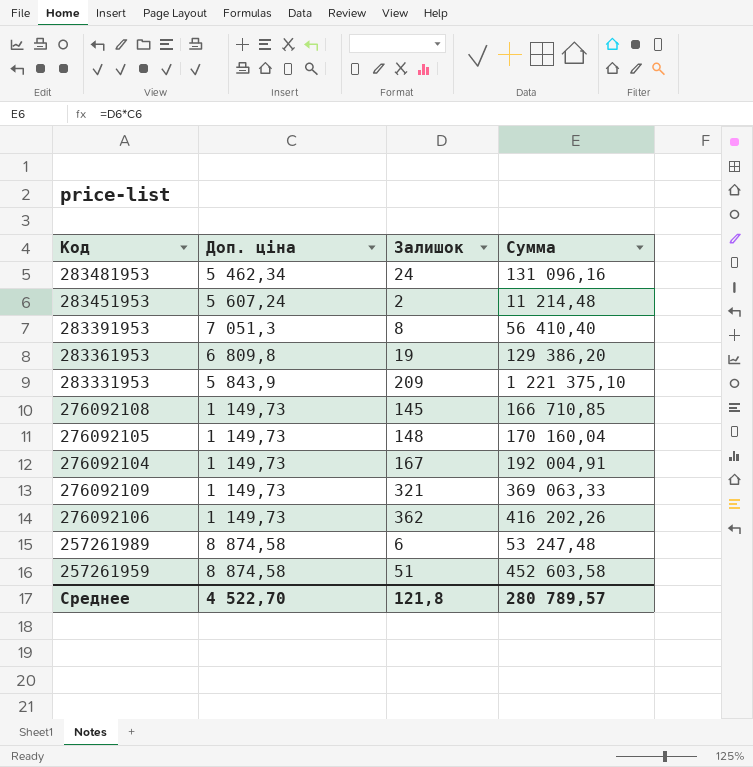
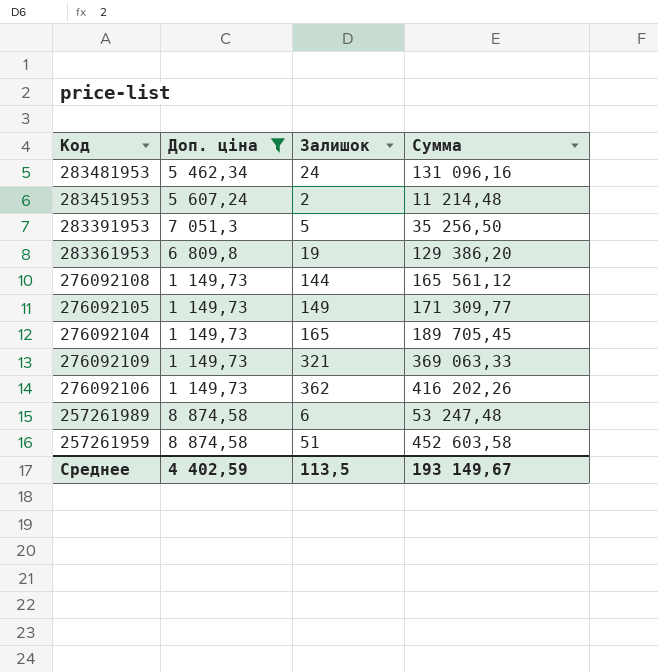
filter: none -> Доп. ціна != 5 843,9
283391953 | Залишок: 8 -> 5
283391953 | Сумма: 56 410,40 -> 35 256,50
276092108 | Залишок: 145 -> 144
276092108 | Сумма: 166 710,85 -> 165 561,12
276092105 | Залишок: 148 -> 149
276092105 | Сумма: 170 160,04 -> 171 309,77
276092104 | Залишок: 167 -> 165
276092104 | Сумма: 192 004,91 -> 189 705,45
Среднее | Доп. ціна: 4 522,70 -> 4 402,59
Среднее | Залишок: 121,8 -> 113,5
Среднее | Сумма: 280 789,57 -> 193 149,67

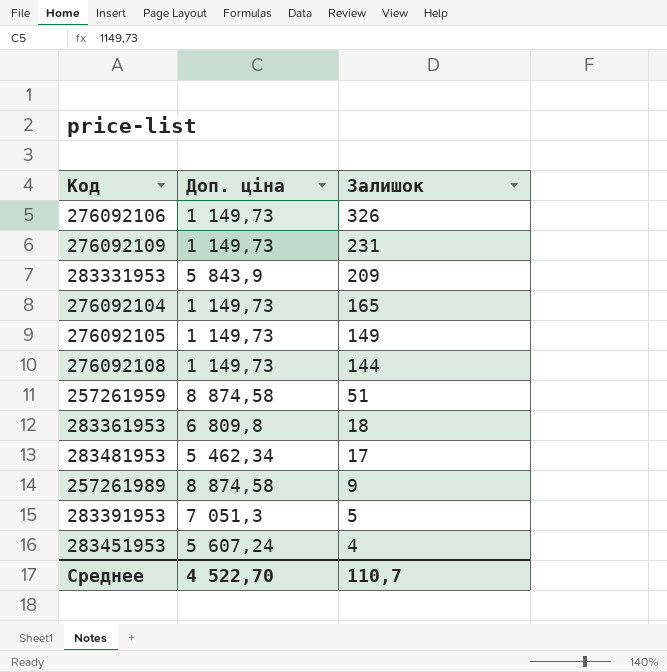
filter: Доп. ціна != 5 843,9 -> none
row order: none -> Залишок descending
column Сумма | formula: [Доп. ціна] * [Залишок] -> none
276092106 | Залишок: 362 -> 326
276092109 | Залишок: 321 -> 231
283361953 | Залишок: 19 -> 18
283481953 | Залишок: 24 -> 17
257261989 | Залишок: 6 -> 9
283451953 | Залишок: 2 -> 4
Среднее | Доп. ціна: 4 402,59 -> 4 522,70
Среднее | Залишок: 113,5 -> 110,7

